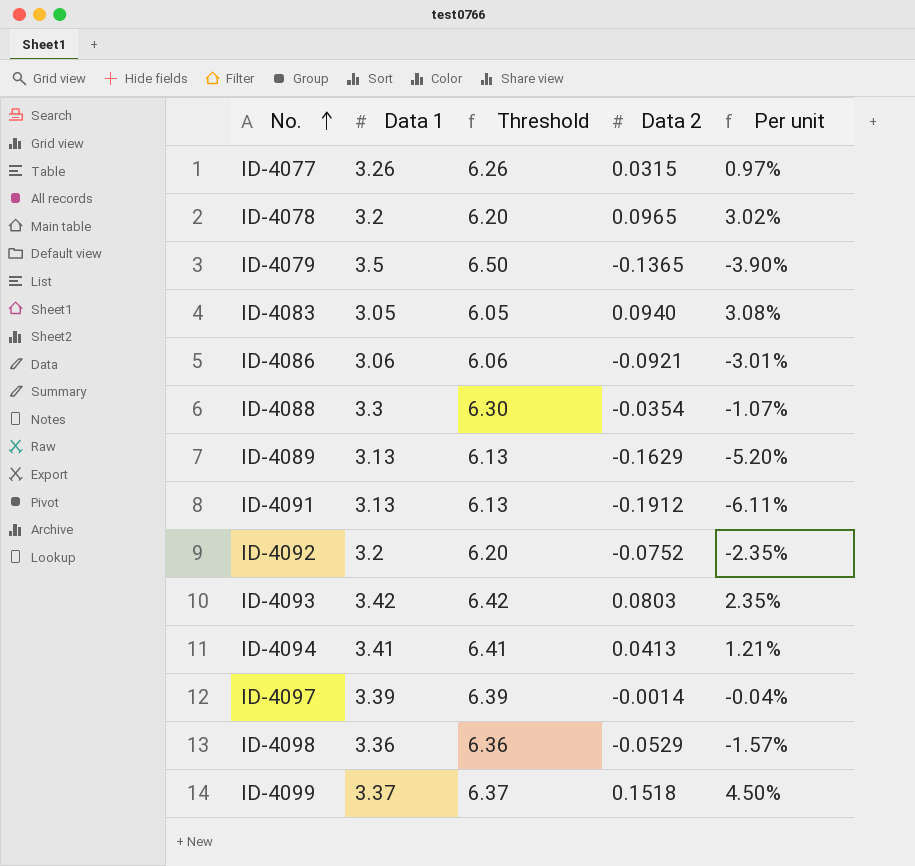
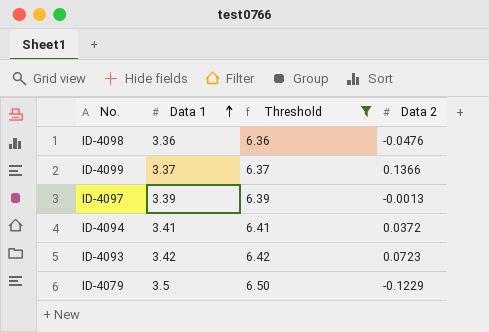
filter: none -> Threshold >= 6.36
row order: No. ascending -> Data 1 ascending
column Per unit | formula: [Data 2] / [Data 1] -> none
ID-4098 | Data 2: -0.0529 -> -0.0476
ID-4099 | Data 2: 0.1518 -> 0.1366
ID-4097 | Data 2: -0.0014 -> -0.0013
ID-4094 | Data 2: 0.0413 -> 0.0372
ID-4093 | Data 2: 0.0803 -> 0.0723
ID-4079 | Data 2: -0.1365 -> -0.1229

